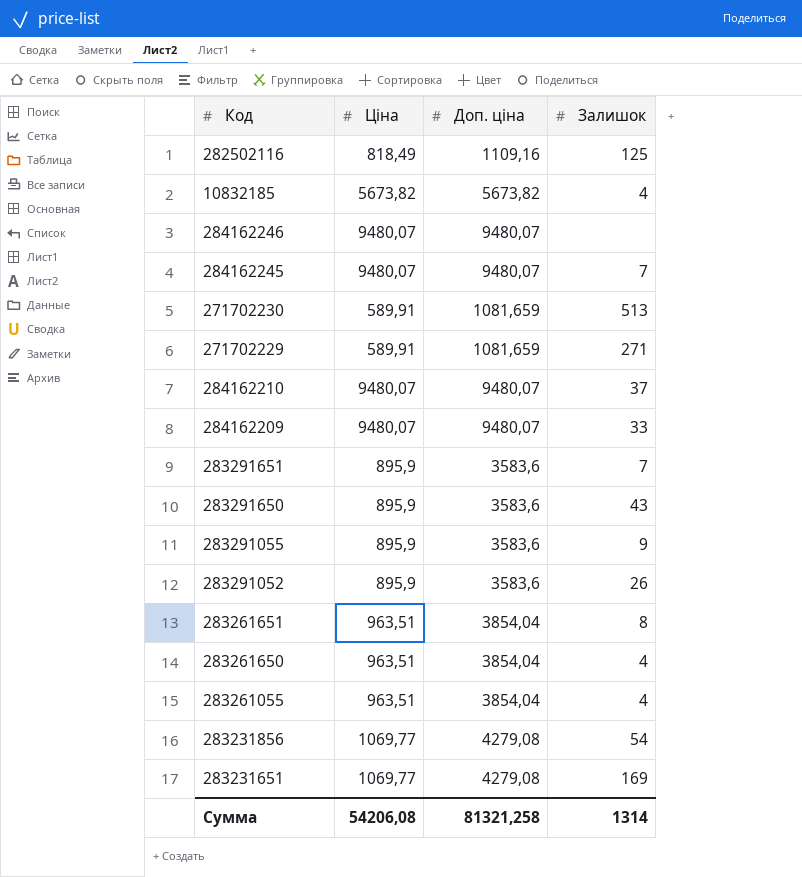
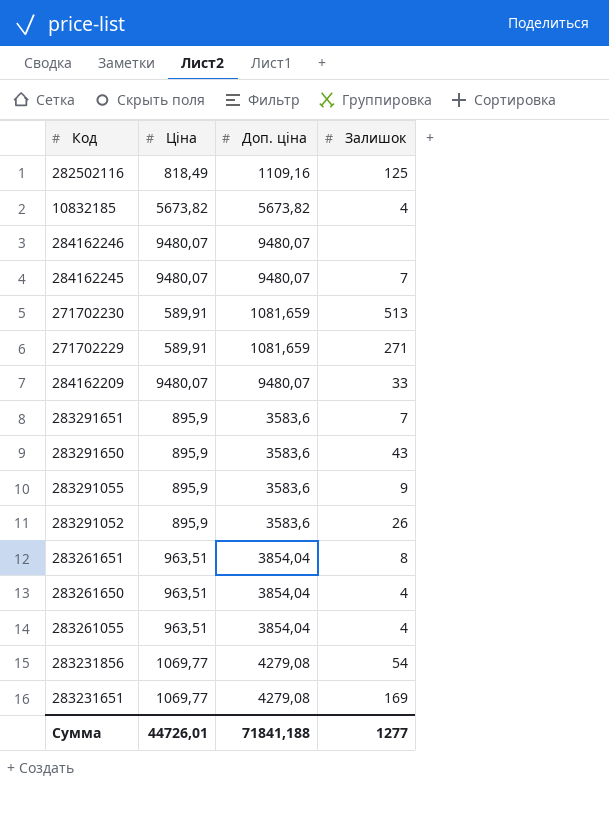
row 284162210: 9480,07 | 9480,07 | 37 -> none
Сумма | Ціна: 54206,08 -> 44726,01
Сумма | Доп. ціна: 81321,258 -> 71841,188
Сумма | Залишок: 1314 -> 1277

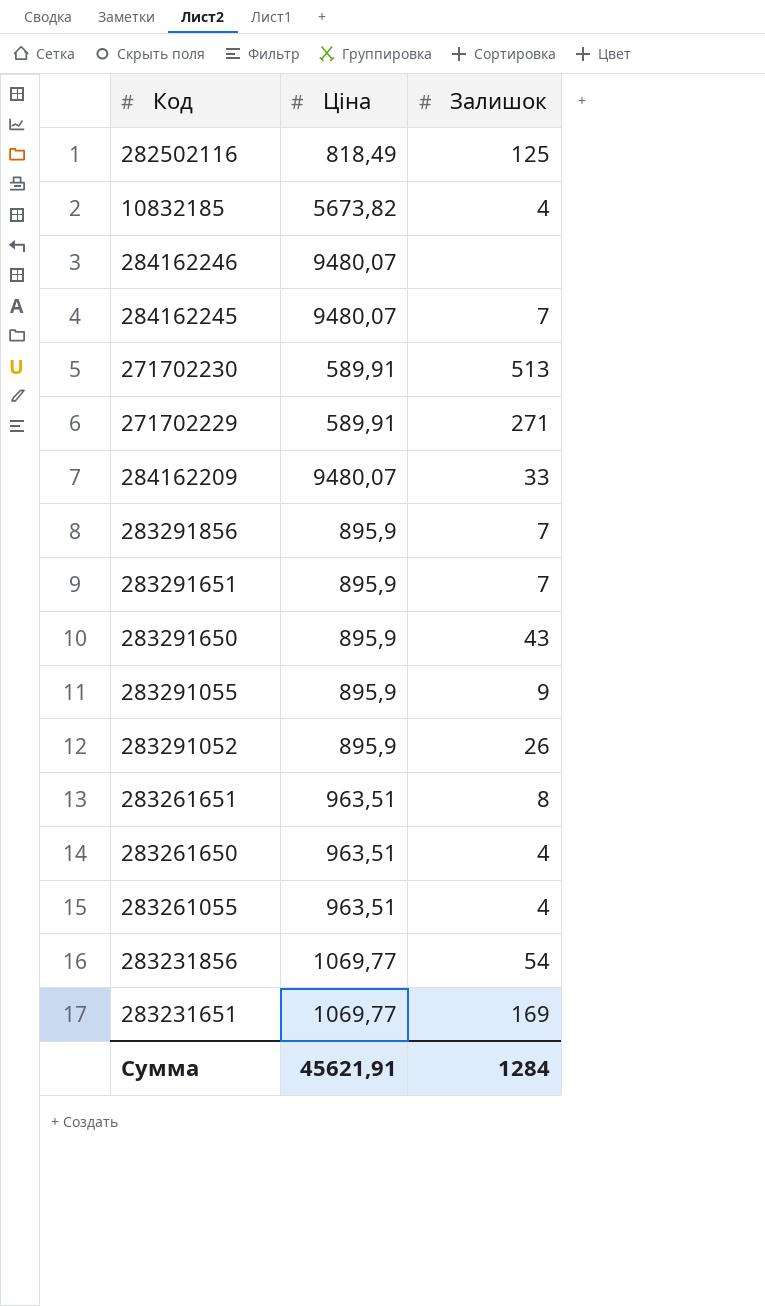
column Доп. ціна | position: 3 -> none
row 283291856: none -> 895,9 | 7
Сумма | Ціна: 44726,01 -> 45621,91
Сумма | Залишок: 1277 -> 1284

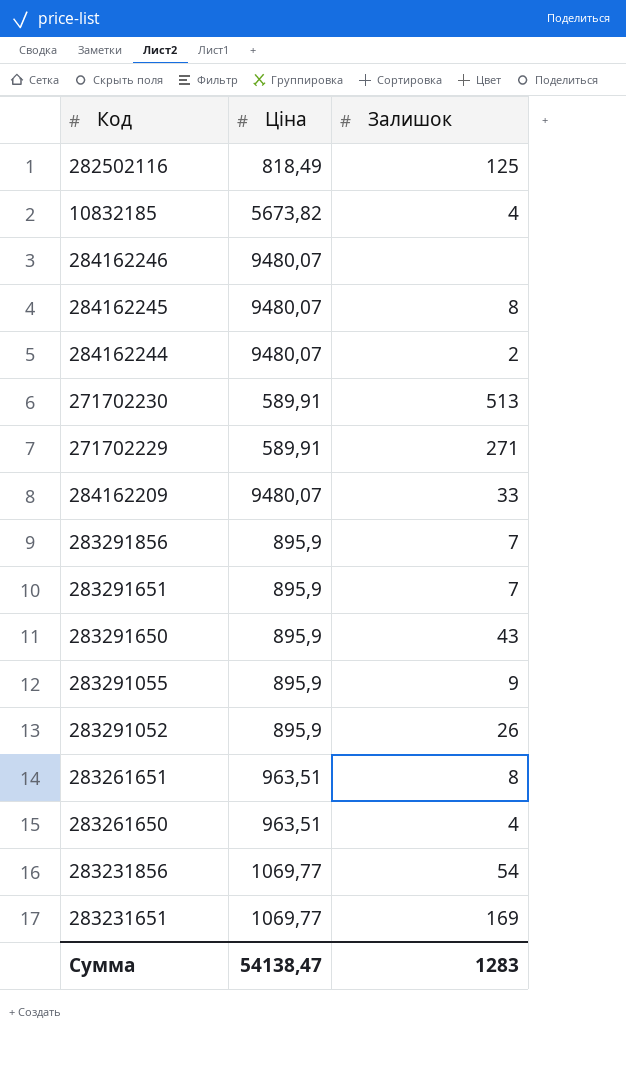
row 283261055: 963,51 | 4 -> none
284162245 | Залишок: 7 -> 8
row 284162244: none -> 9480,07 | 2
Сумма | Ціна: 45621,91 -> 54138,47
Сумма | Залишок: 1284 -> 1283

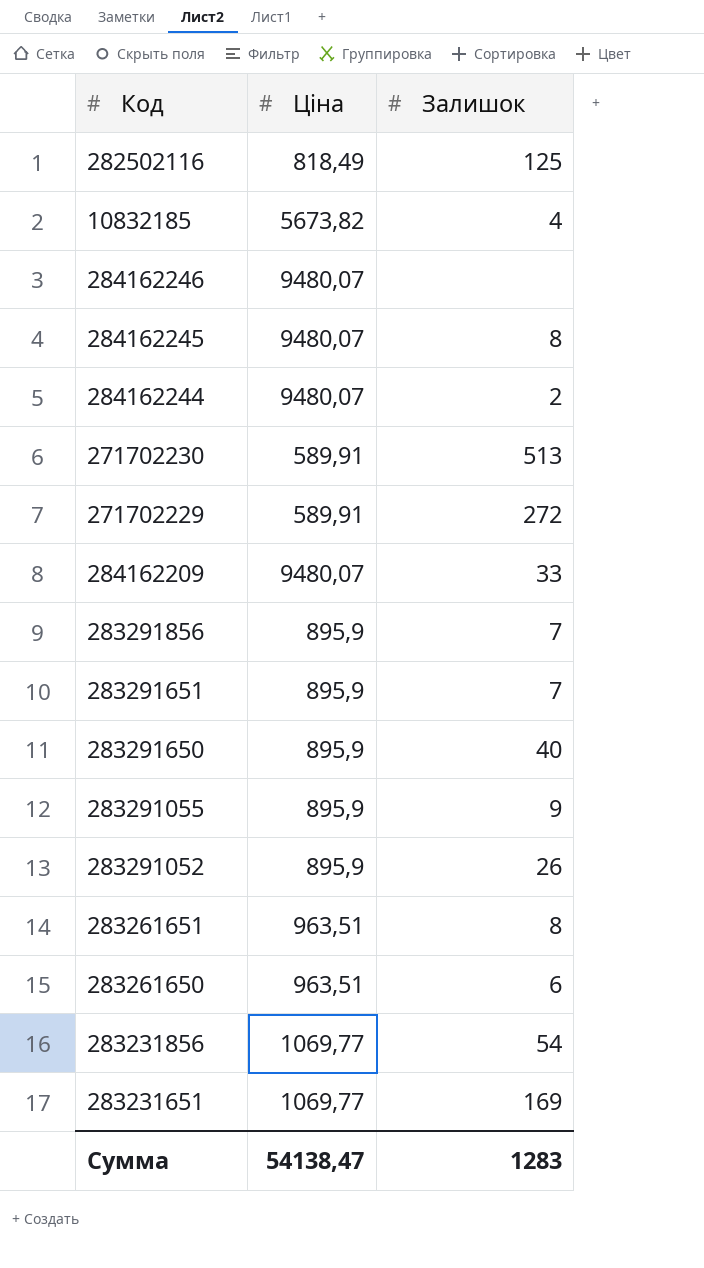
271702229 | Залишок: 271 -> 272
283291650 | Залишок: 43 -> 40
283261650 | Залишок: 4 -> 6

